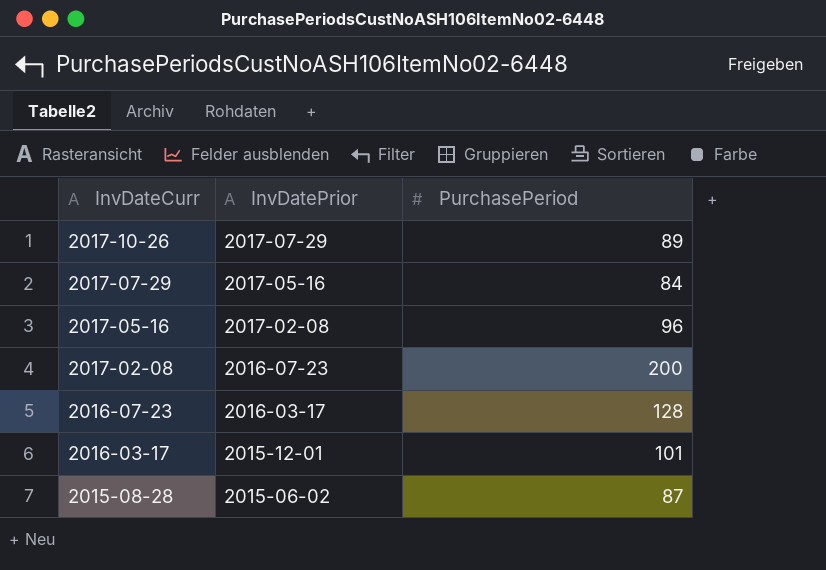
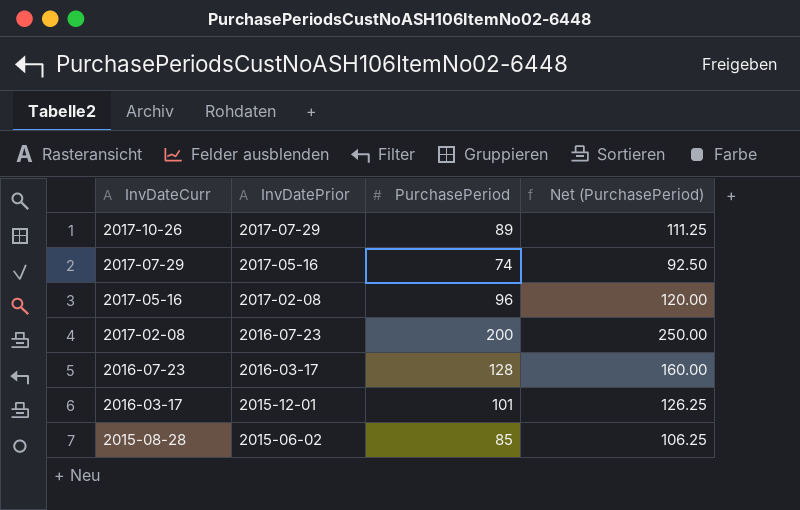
column Net (PurchasePeriod) | formula: none -> [PurchasePeriod] * 1.25
2017-07-29 | PurchasePeriod: 84 -> 74
2015-08-28 | PurchasePeriod: 87 -> 85

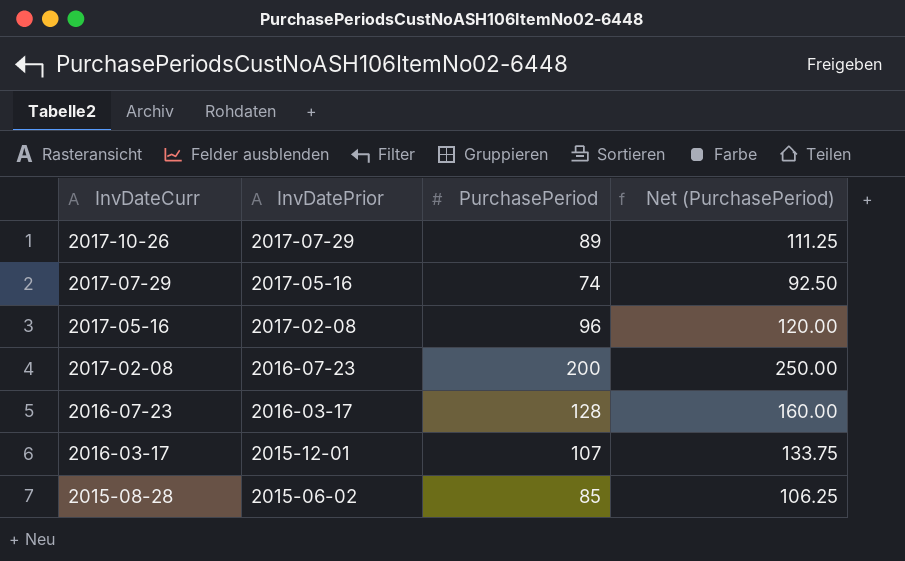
2016-03-17 | PurchasePeriod: 101 -> 107
2016-03-17 | Net (PurchasePeriod): 126.25 -> 133.75

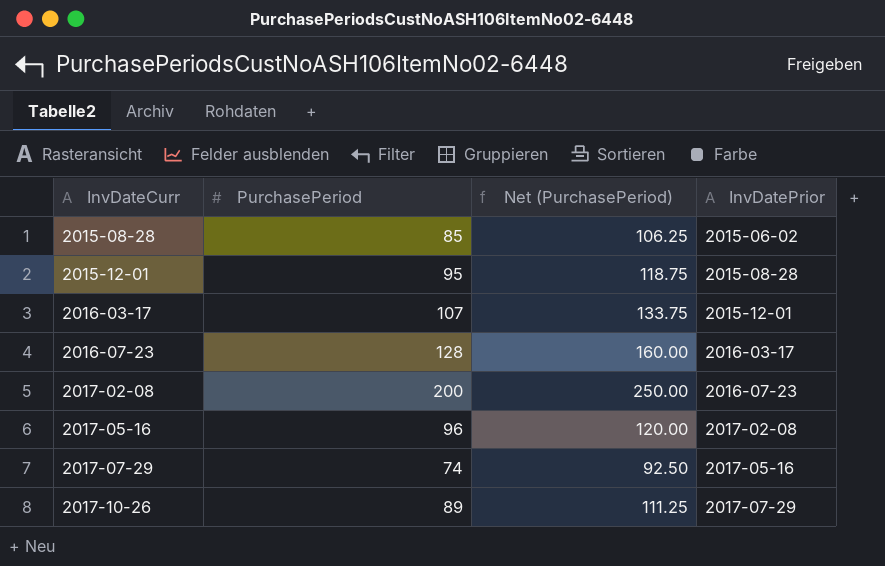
row order: InvDateCurr descending -> InvDateCurr ascending
column InvDatePrior | position: 2 -> 4
row 2015-12-01: none -> 95 | 118.75 | 2015-08-28

